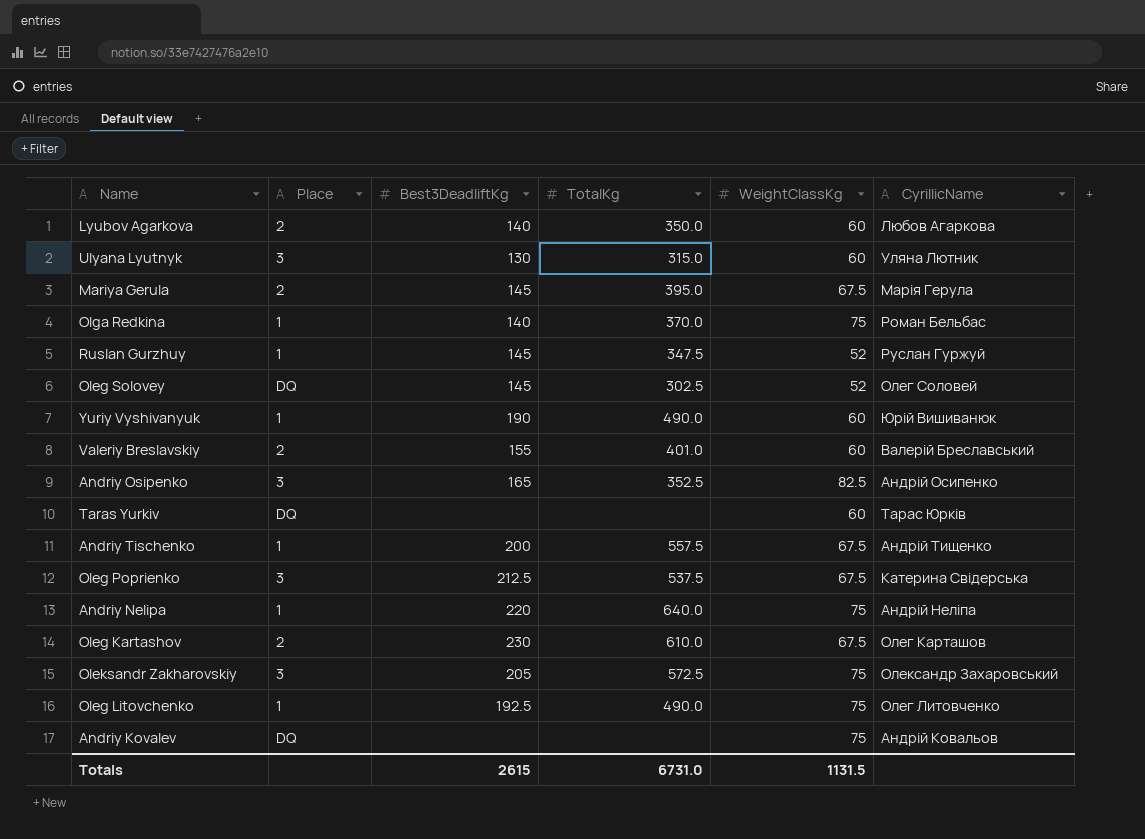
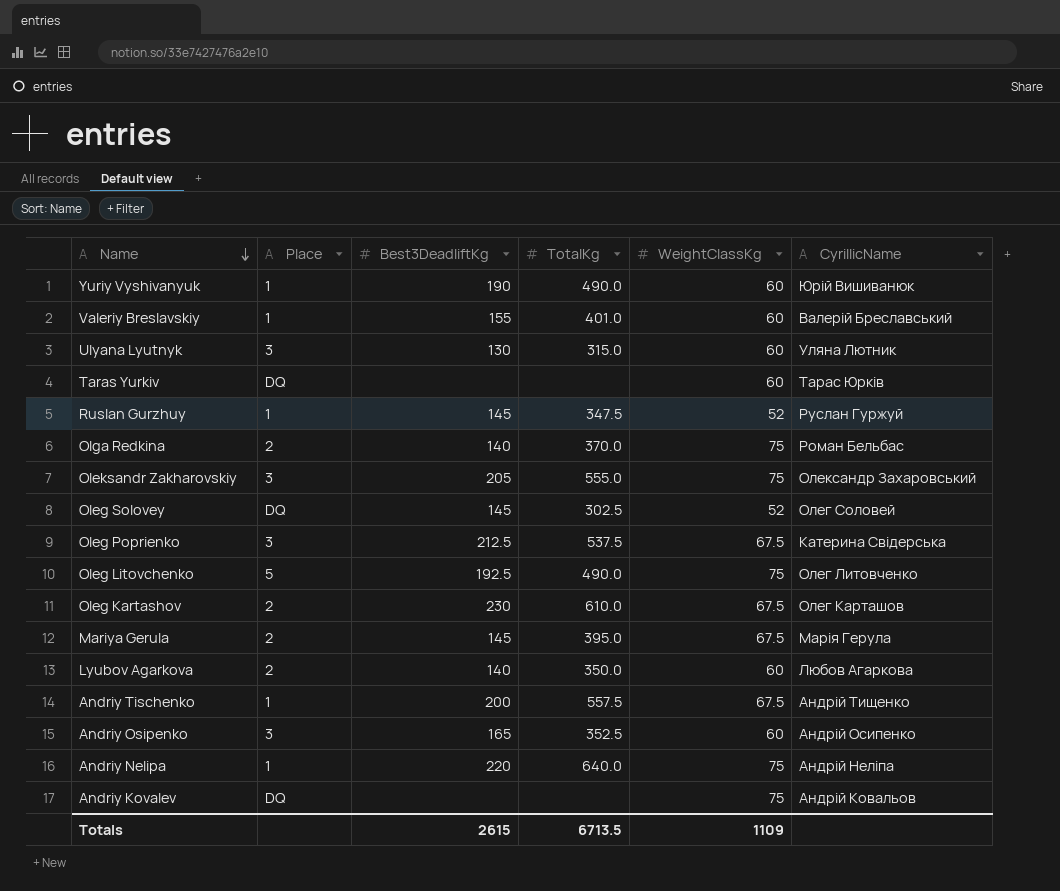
row order: none -> Name descending
Valeriy Breslavskiy | Place: 2 -> 1
Olga Redkina | Place: 1 -> 2
Oleksandr Zakharovskiy | TotalKg: 572.5 -> 555.0
Oleg Litovchenko | Place: 1 -> 5
Andriy Osipenko | WeightClassKg: 82.5 -> 60
Totals | TotalKg: 6731.0 -> 6713.5
Totals | WeightClassKg: 1131.5 -> 1109

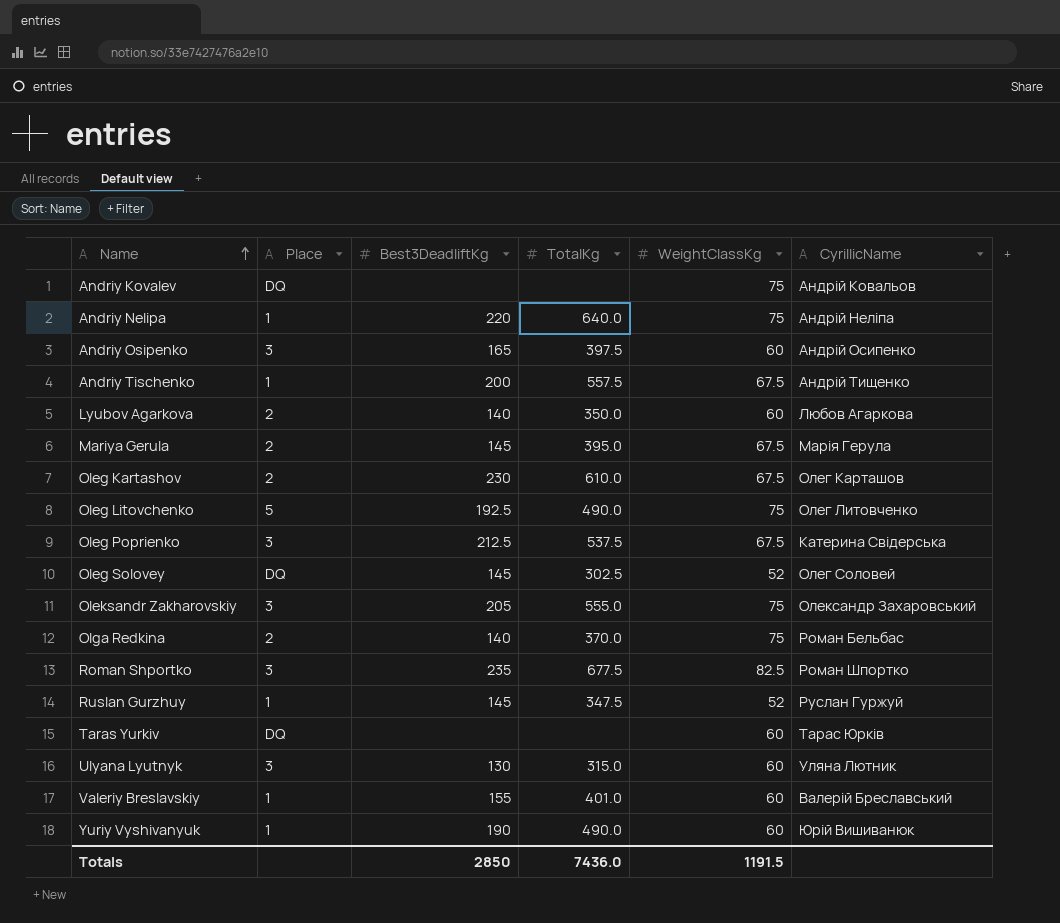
row order: Name descending -> Name ascending
Andriy Osipenko | TotalKg: 352.5 -> 397.5
row Roman Shportko: none -> 3 | 235 | 677.5 | 82.5 | Роман Шпортко
Totals | Best3DeadliftKg: 2615 -> 2850
Totals | TotalKg: 6713.5 -> 7436.0
Totals | WeightClassKg: 1109 -> 1191.5

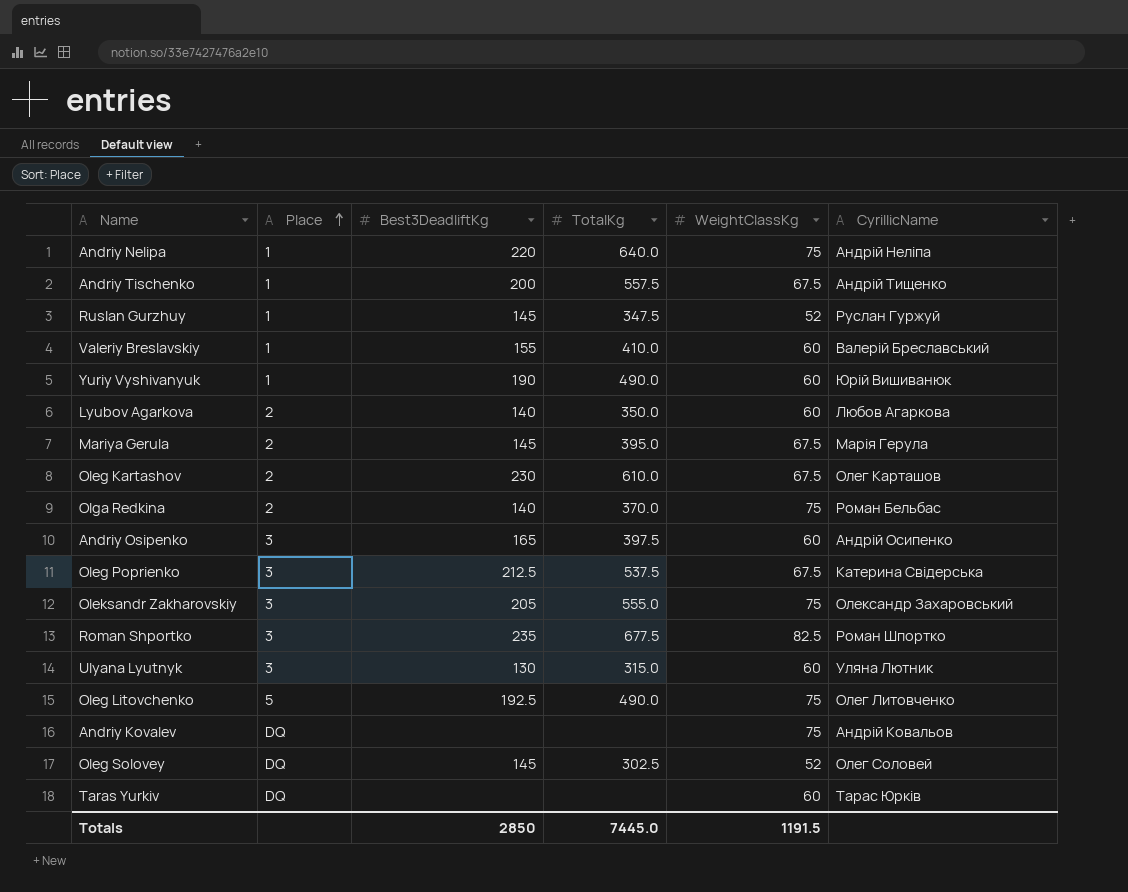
row order: Name ascending -> Place ascending
Valeriy Breslavskiy | TotalKg: 401.0 -> 410.0
Totals | TotalKg: 7436.0 -> 7445.0

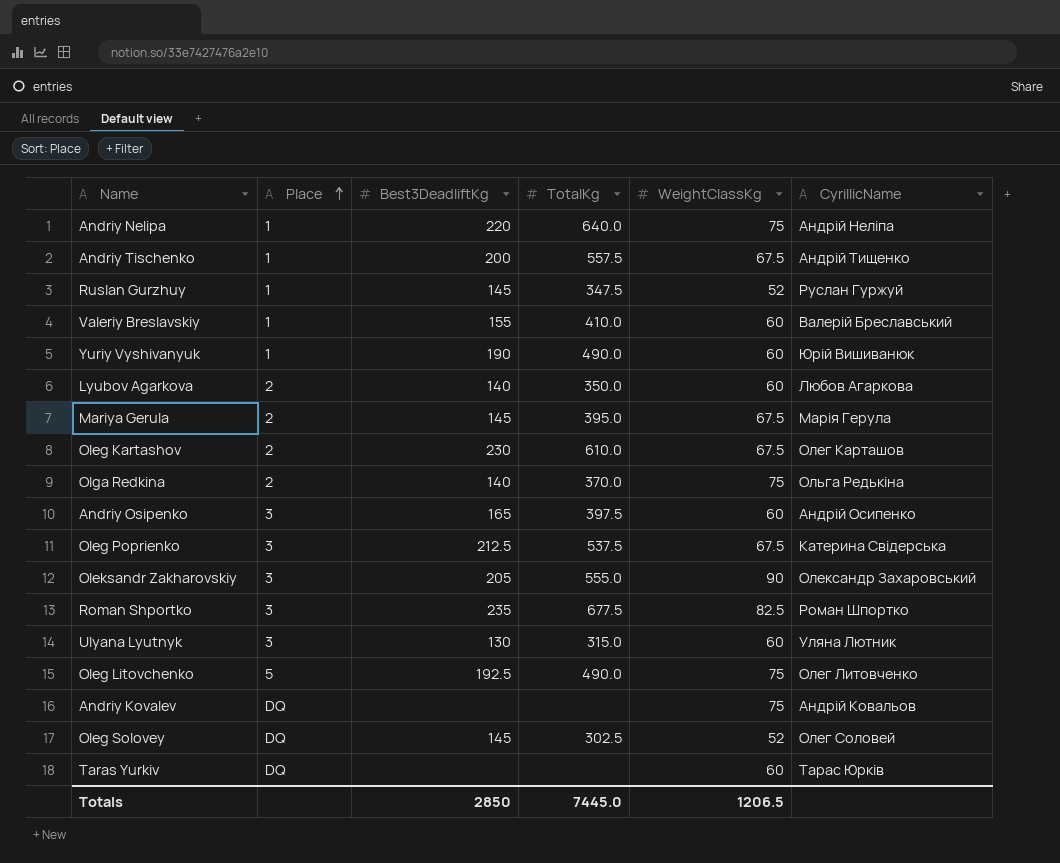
Olga Redkina | CyrillicName: Роман Бельбас -> Ольга Редькіна
Oleksandr Zakharovskiy | WeightClassKg: 75 -> 90
Totals | WeightClassKg: 1191.5 -> 1206.5

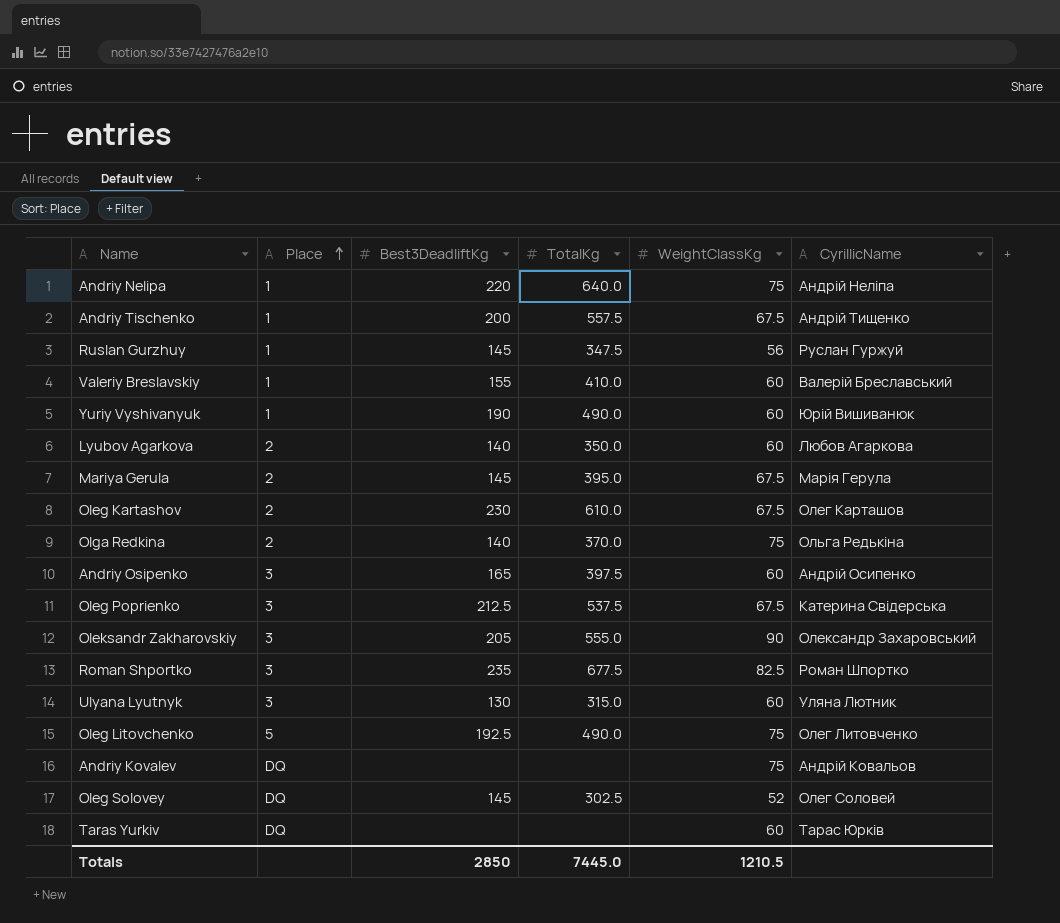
Ruslan Gurzhuy | WeightClassKg: 52 -> 56
Totals | WeightClassKg: 1206.5 -> 1210.5

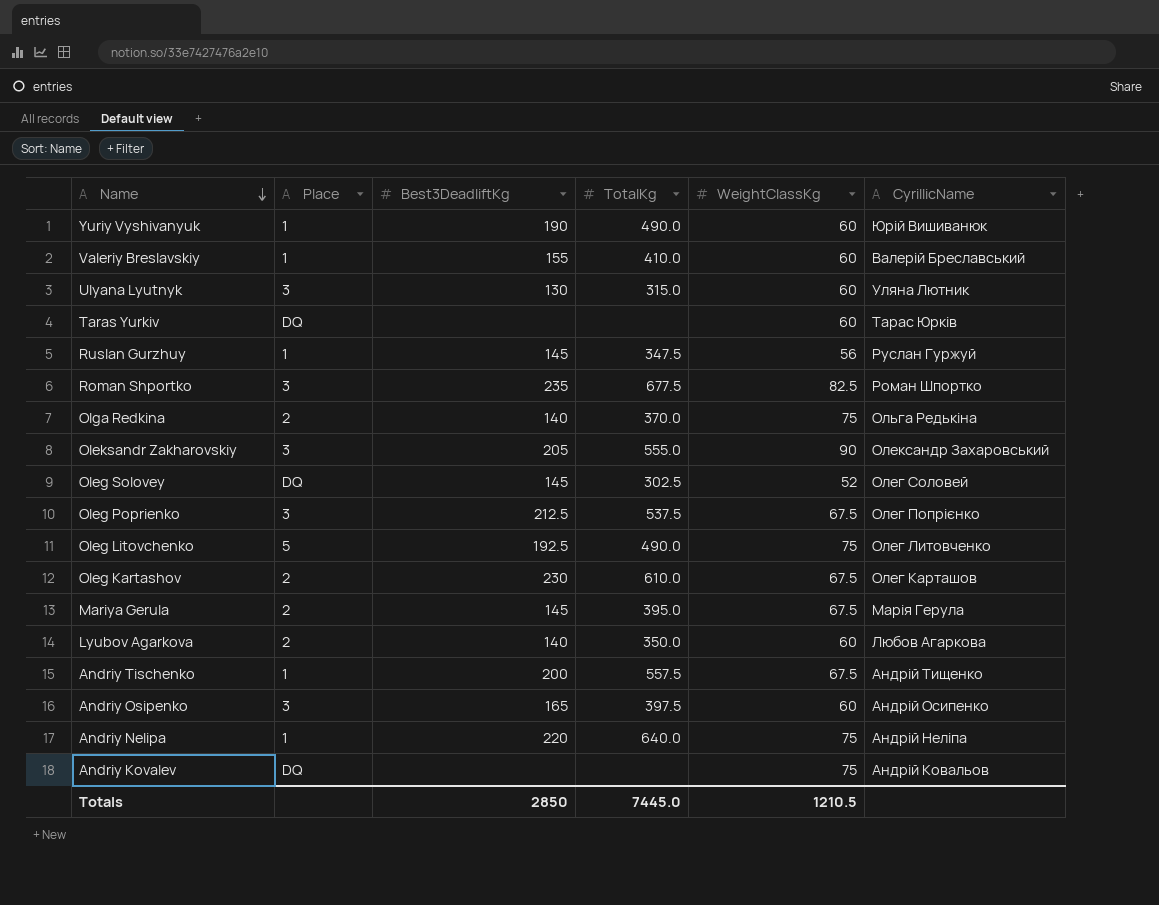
row order: Place ascending -> Name descending
Oleg Poprienko | CyrillicName: Катерина Свідерська -> Олег Попрієнко

